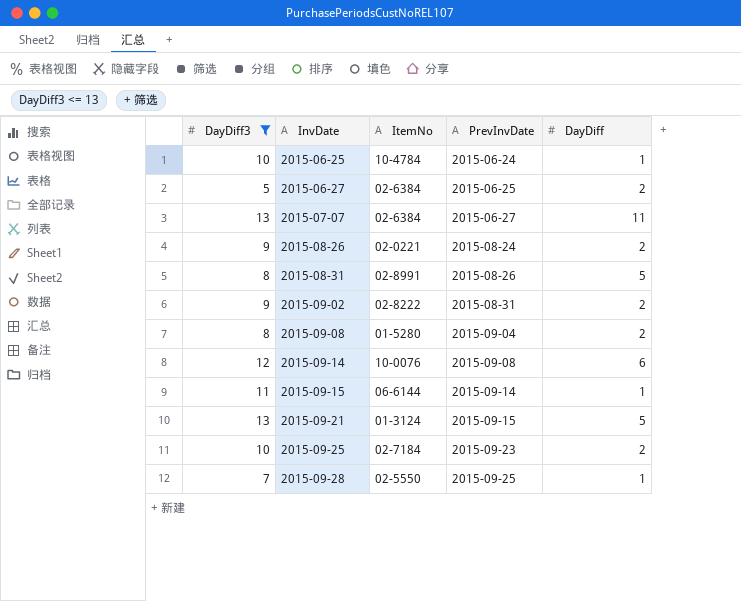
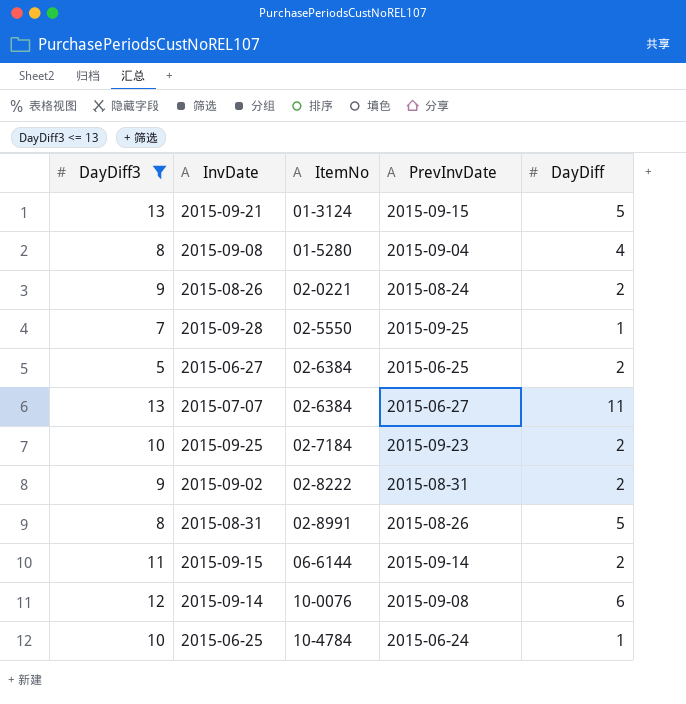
row order: InvDate ascending -> ItemNo ascending
2015-09-08 | DayDiff: 2 -> 4
2015-09-15 | DayDiff: 1 -> 2

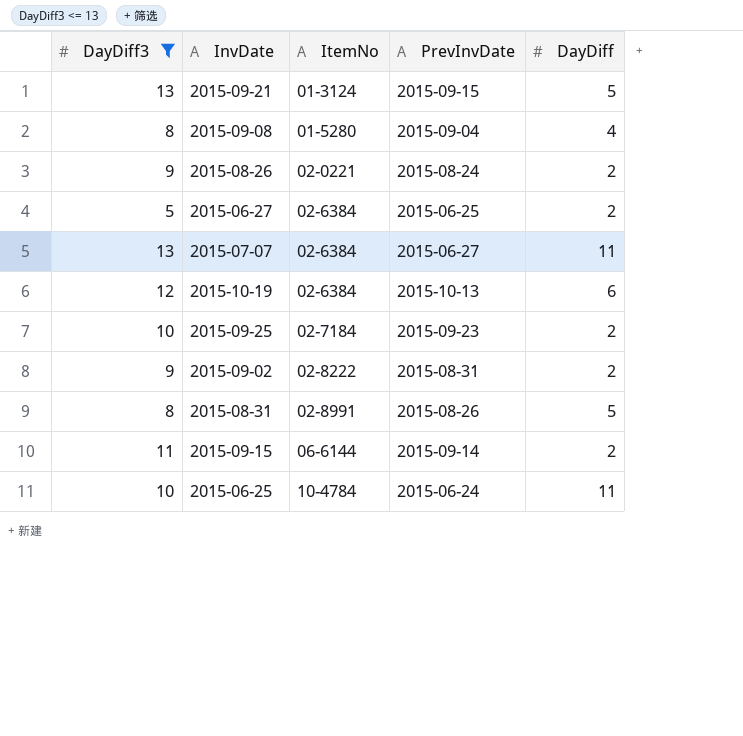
row 2015-09-28: 7 | 02-5550 | 2015-09-25 | 1 -> none
row 2015-09-14: 12 | 10-0076 | 2015-09-08 | 6 -> none
row 2015-10-19: none -> 12 | 02-6384 | 2015-10-13 | 6
2015-06-25 | DayDiff: 1 -> 11

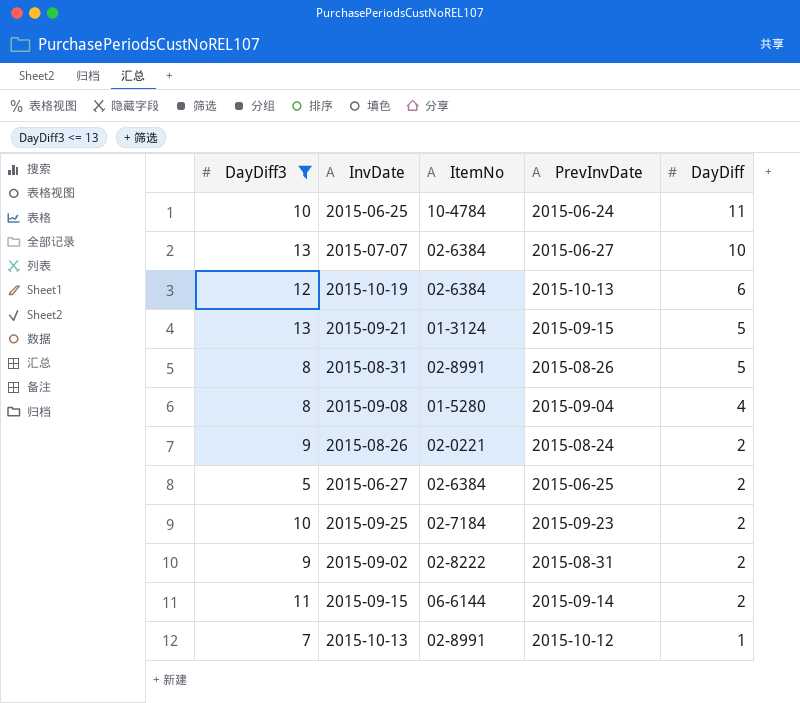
row order: ItemNo ascending -> DayDiff descending
2015-07-07 | DayDiff: 11 -> 10
row 2015-10-13: none -> 7 | 02-8991 | 2015-10-12 | 1

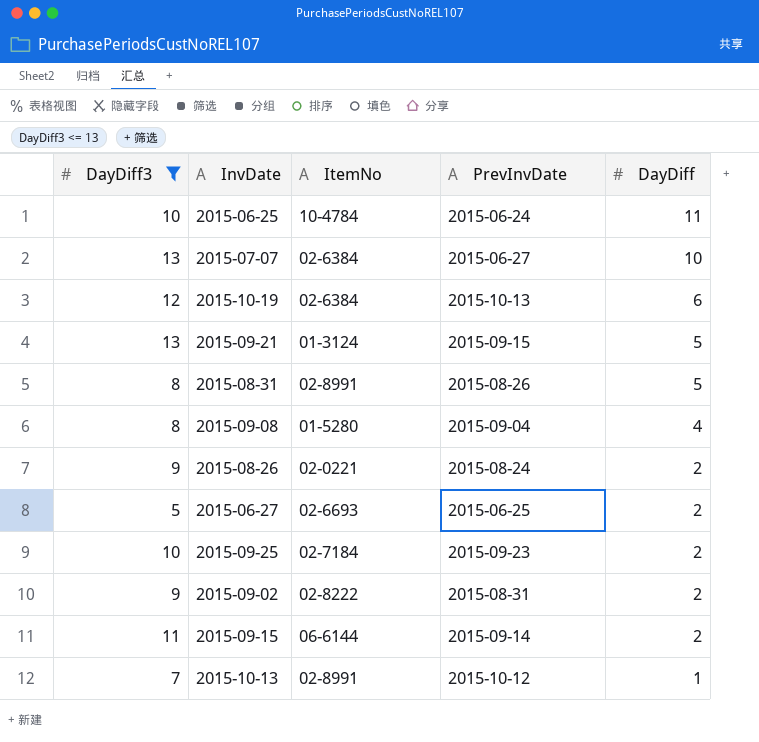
2015-06-27 | ItemNo: 02-6384 -> 02-6693

